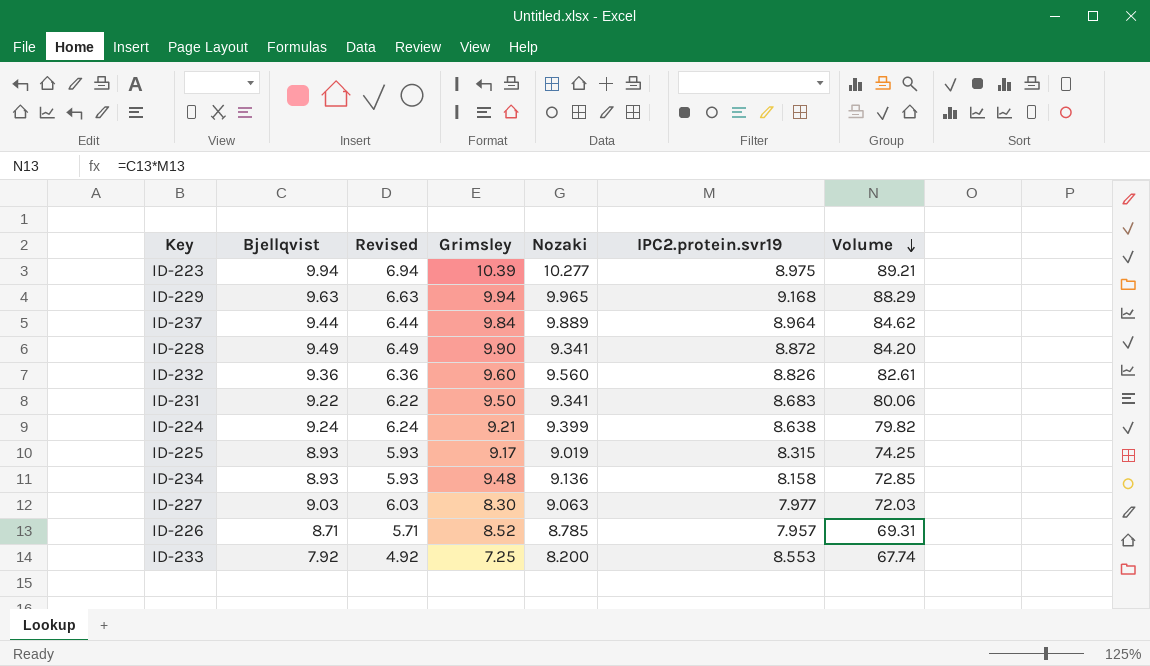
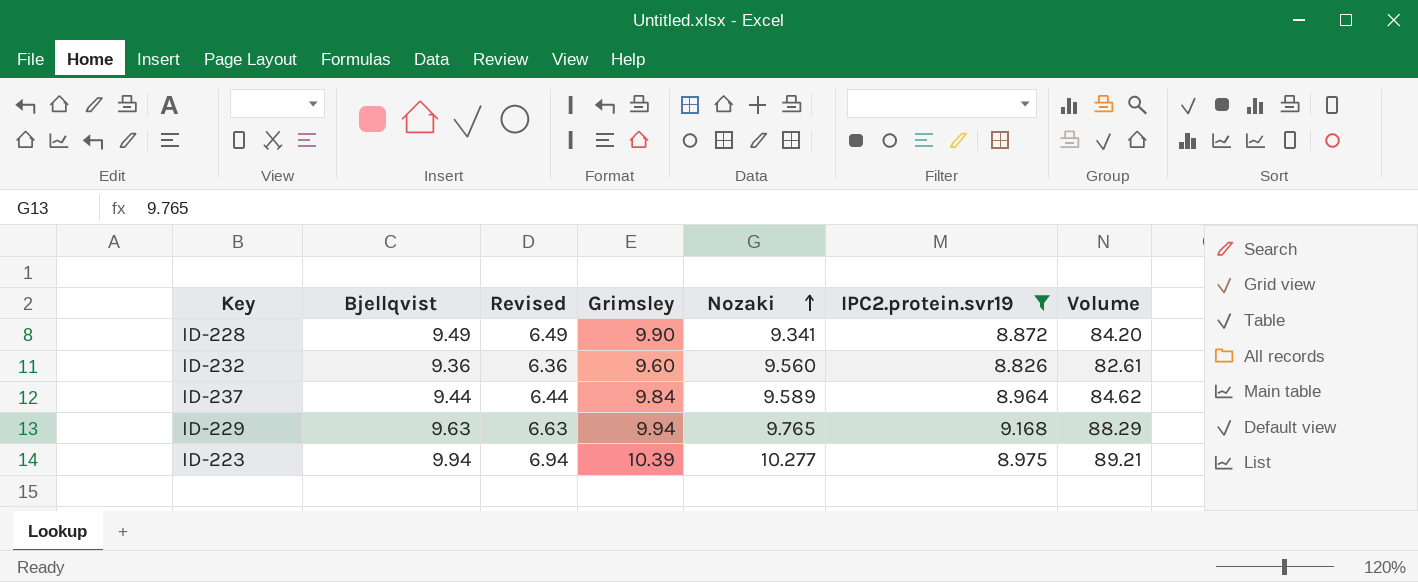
filter: none -> IPC2.protein.svr19 >= 8.826
row order: Volume descending -> Nozaki ascending
ID-237 | Nozaki: 9.889 -> 9.589
ID-229 | Nozaki: 9.965 -> 9.765

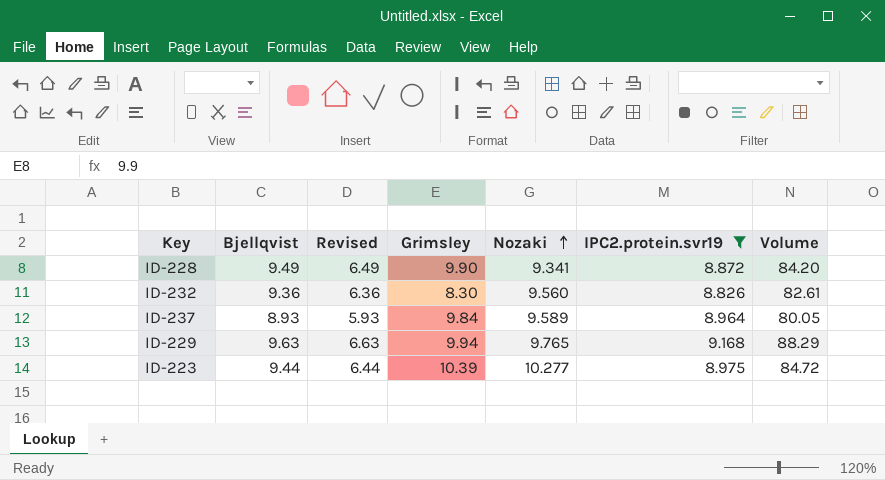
ID-232 | Grimsley: 9.60 -> 8.30
ID-237 | Bjellqvist: 9.44 -> 8.93
ID-237 | Revised: 6.44 -> 5.93
ID-237 | Volume: 84.62 -> 80.05
ID-223 | Bjellqvist: 9.94 -> 9.44
ID-223 | Revised: 6.94 -> 6.44
ID-223 | Volume: 89.21 -> 84.72

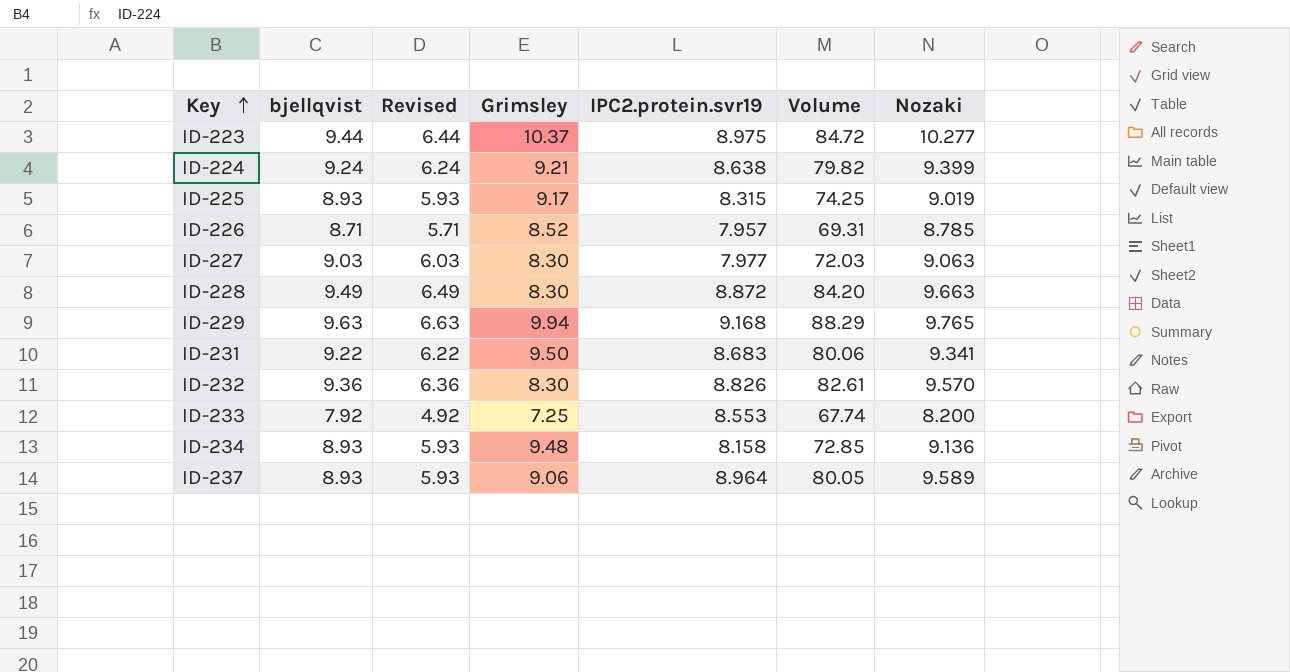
filter: IPC2.protein.svr19 >= 8.826 -> none
row order: Nozaki ascending -> Key ascending
column name: Bjellqvist -> bjellqvist
column Nozaki | position: 5 -> 7
ID-223 | Grimsley: 10.39 -> 10.37
ID-228 | Grimsley: 9.90 -> 8.30
ID-228 | Nozaki: 9.341 -> 9.663
ID-232 | Nozaki: 9.560 -> 9.570
ID-237 | Grimsley: 9.84 -> 9.06

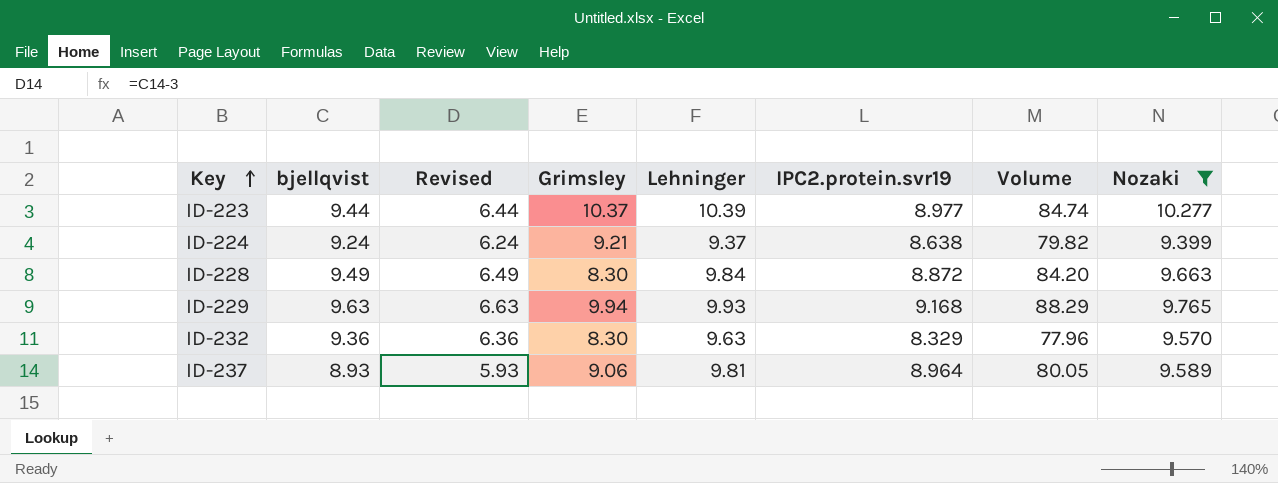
filter: none -> Nozaki >= 9.399
column Lehninger | position: none -> 5
ID-223 | IPC2.protein.svr19: 8.975 -> 8.977
ID-223 | Volume: 84.72 -> 84.74
ID-232 | IPC2.protein.svr19: 8.826 -> 8.329
ID-232 | Volume: 82.61 -> 77.96

